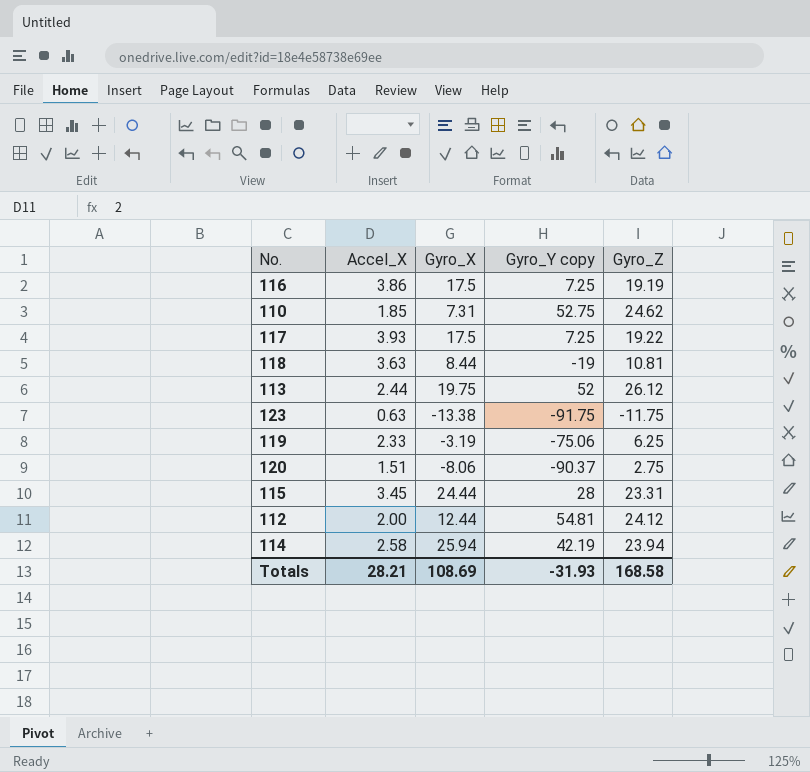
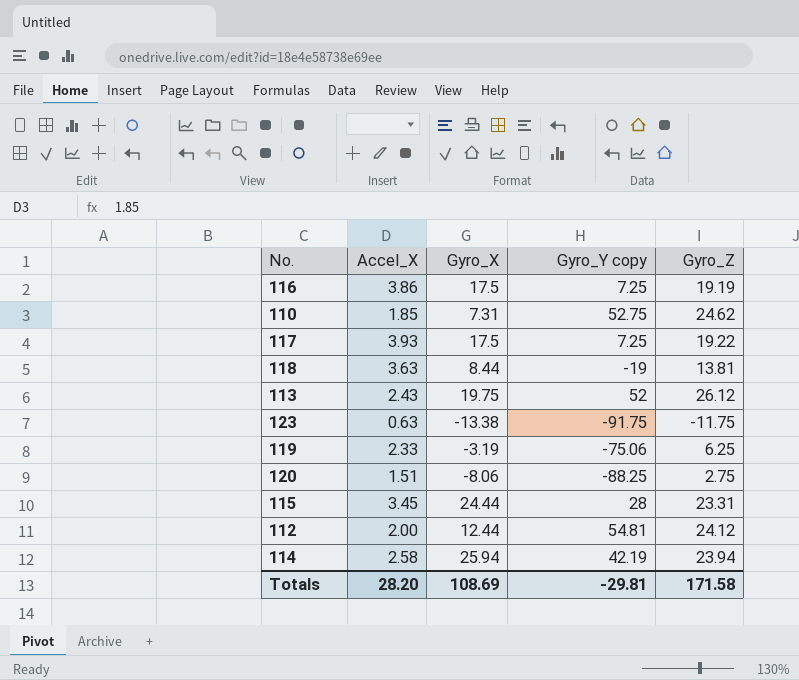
118 | Gyro_Z: 10.81 -> 13.81
113 | Accel_X: 2.44 -> 2.43
120 | Gyro_Y copy: -90.37 -> -88.25
Totals | Accel_X: 28.21 -> 28.20
Totals | Gyro_Y copy: -31.93 -> -29.81
Totals | Gyro_Z: 168.58 -> 171.58

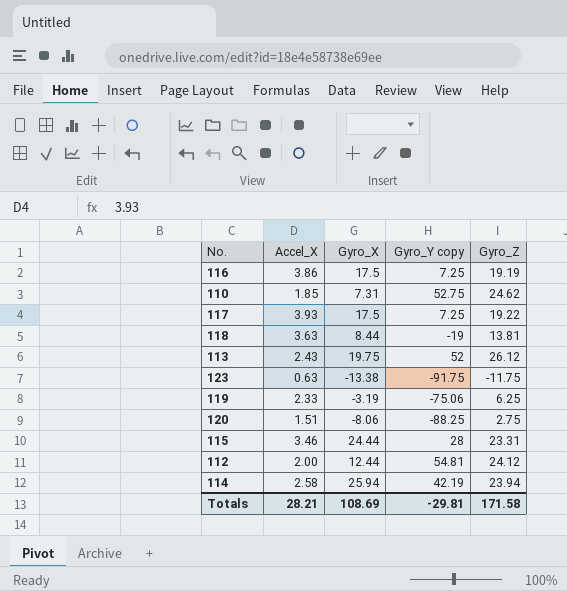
115 | Accel_X: 3.45 -> 3.46
Totals | Accel_X: 28.20 -> 28.21

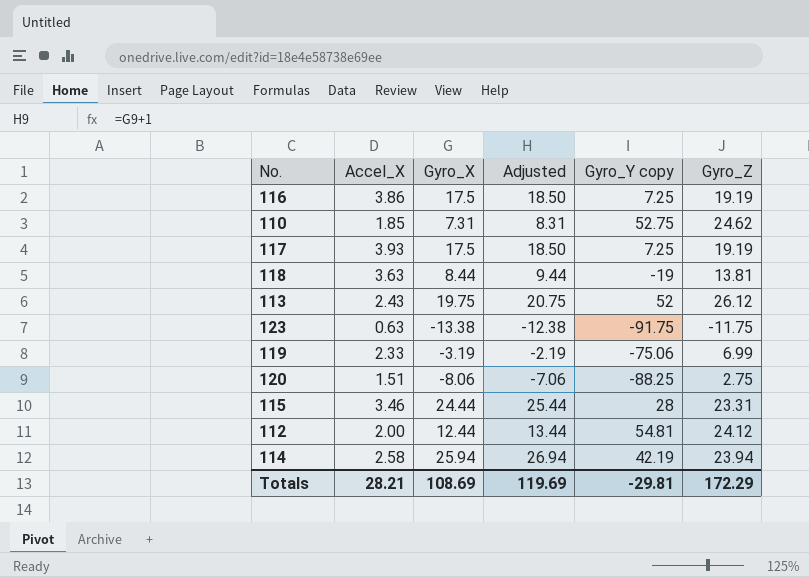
column Adjusted | formula: none -> [Gyro_X] + 1
117 | Gyro_Z: 19.22 -> 19.19
119 | Gyro_Z: 6.25 -> 6.99
Totals | Gyro_Z: 171.58 -> 172.29

